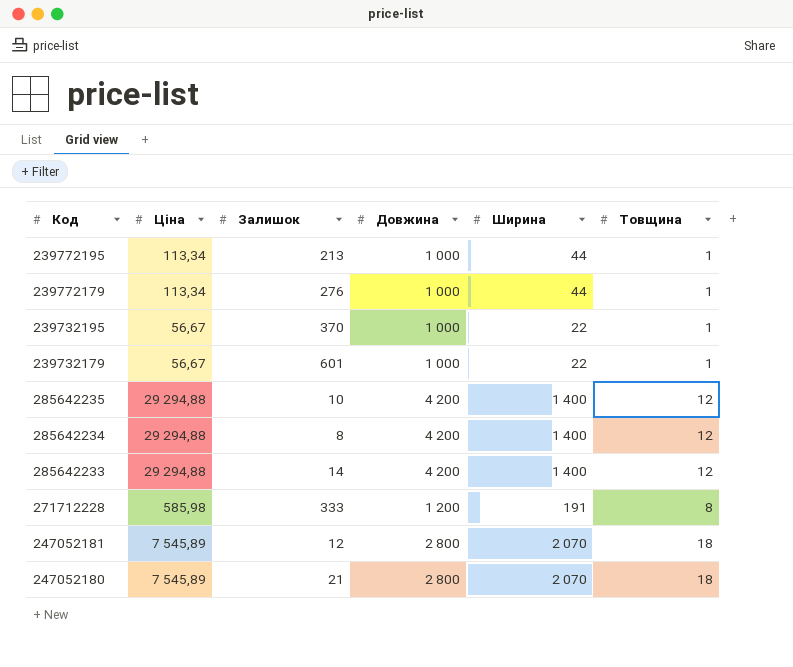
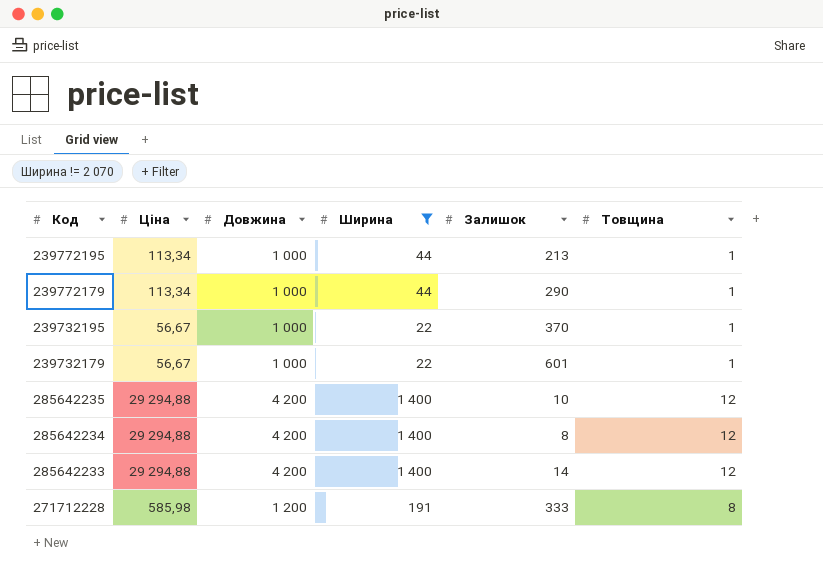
filter: none -> Ширина != 2 070
column Залишок | position: 3 -> 5
239772179 | Залишок: 276 -> 290

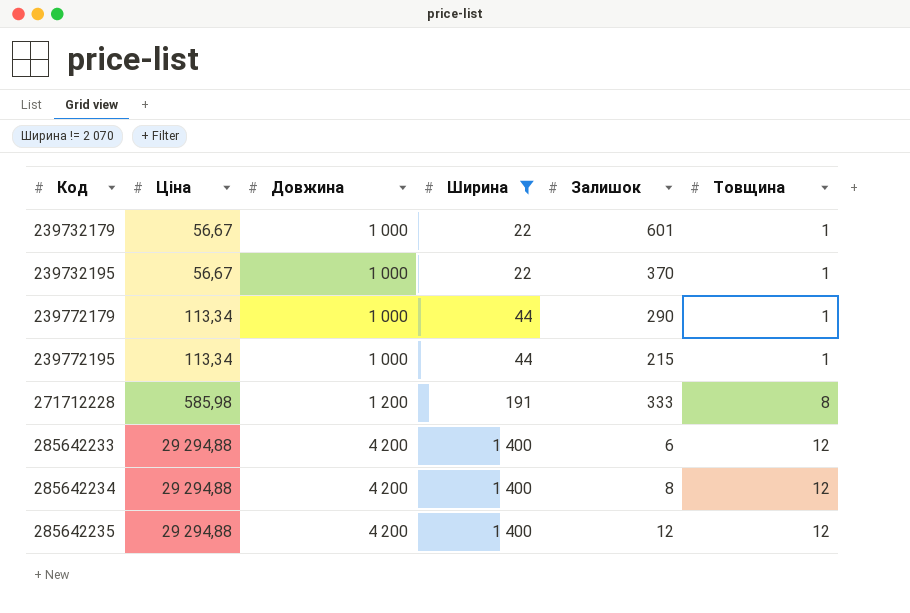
row order: none -> Код ascending
239772195 | Залишок: 213 -> 215
285642233 | Залишок: 14 -> 6
285642235 | Залишок: 10 -> 12

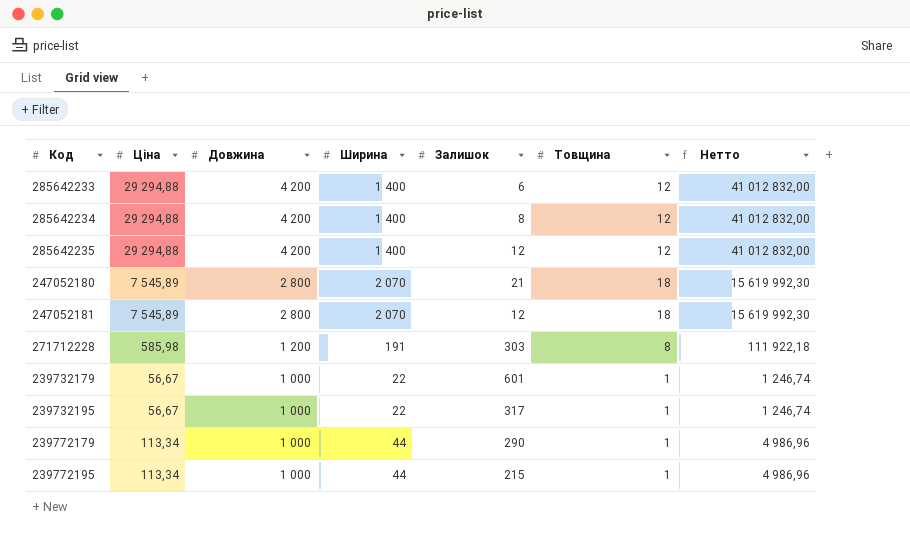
filter: Ширина != 2 070 -> none
row order: Код ascending -> Довжина descending
column Нетто | formula: none -> [Ціна] * [Ширина]
271712228 | Залишок: 333 -> 303
239732195 | Залишок: 370 -> 317

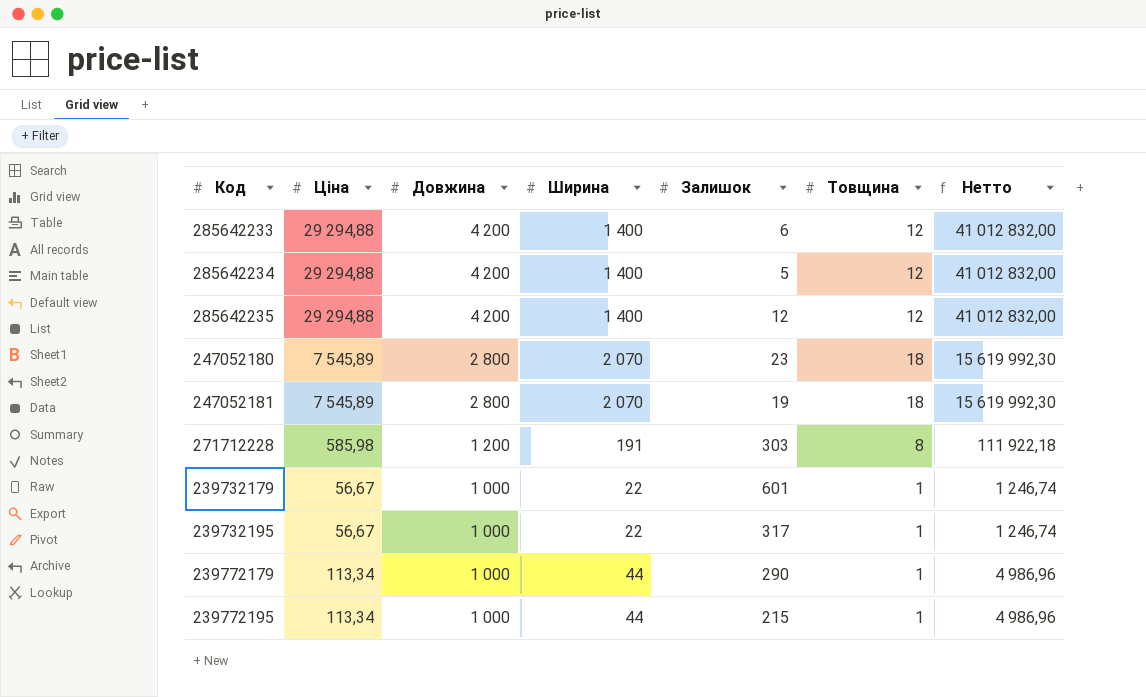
285642234 | Залишок: 8 -> 5
247052180 | Залишок: 21 -> 23
247052181 | Залишок: 12 -> 19

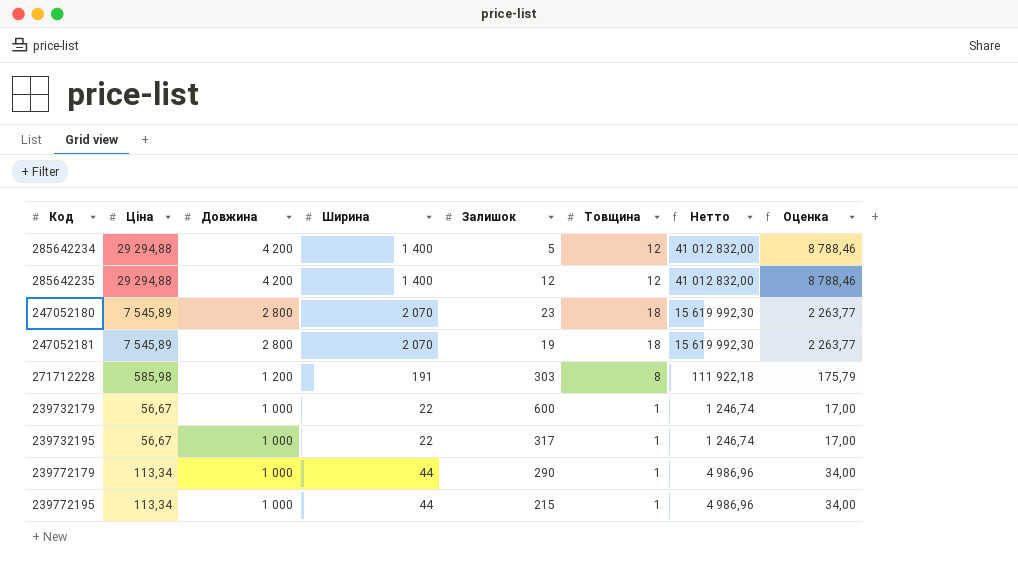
column Оценка | formula: none -> [Ціна] * 0,3
row 285642233: 29 294,88 | 4 200 | 1 400 | 6 | 12 | 41 012 832,00 -> none
239732179 | Залишок: 601 -> 600

